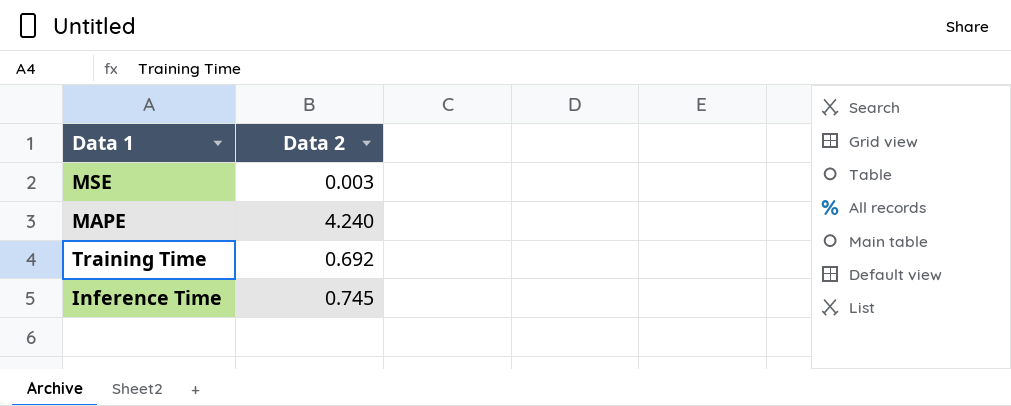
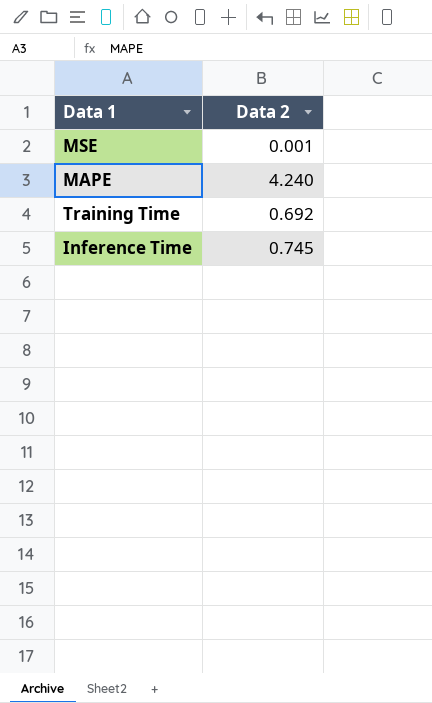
MSE | Data 2: 0.003 -> 0.001

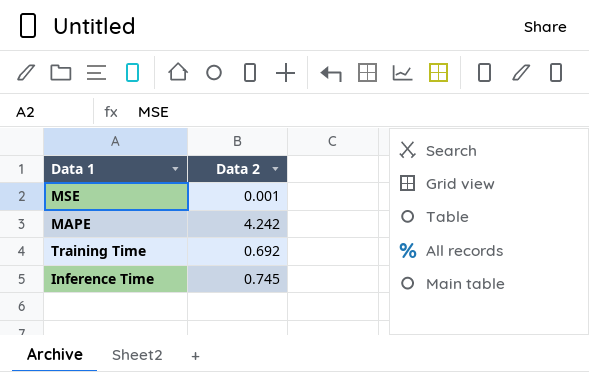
MAPE | Data 2: 4.240 -> 4.242

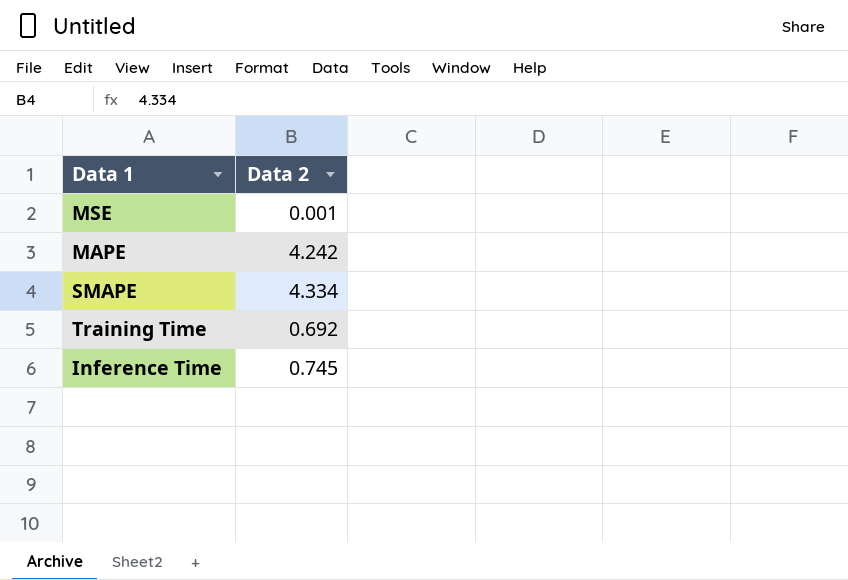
row SMAPE: none -> 4.334

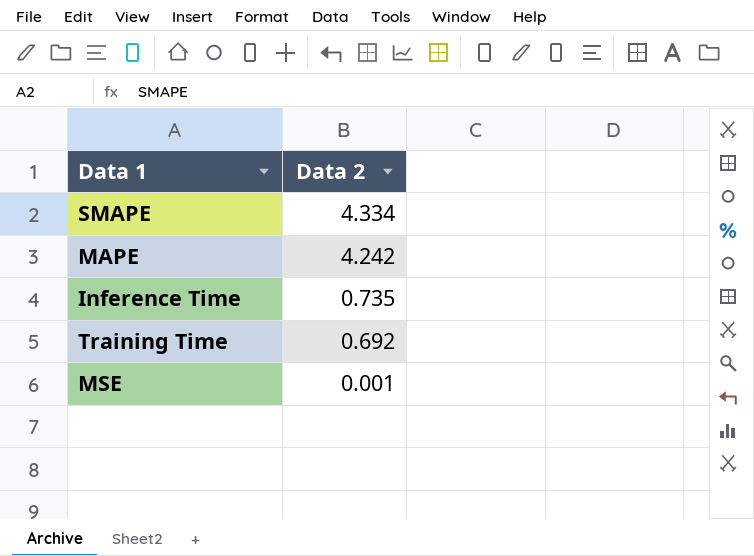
row order: none -> Data 2 descending
Inference Time | Data 2: 0.745 -> 0.735

